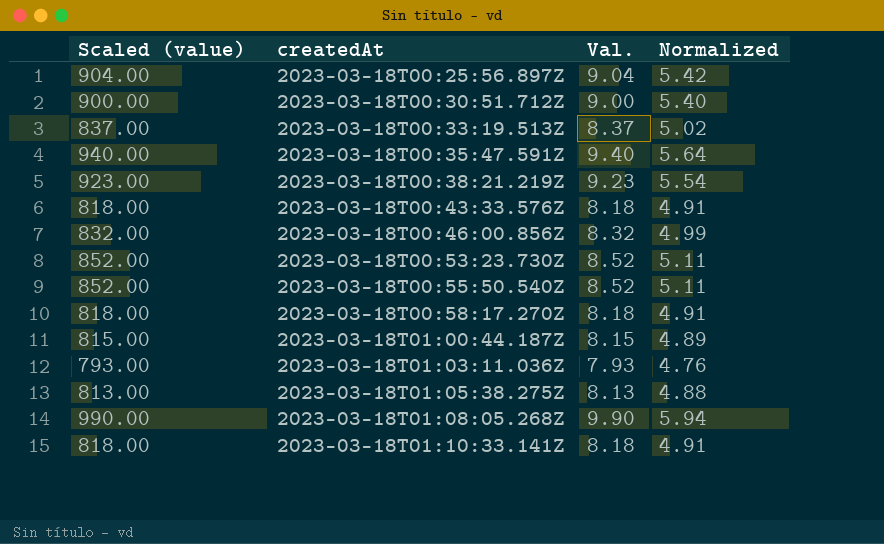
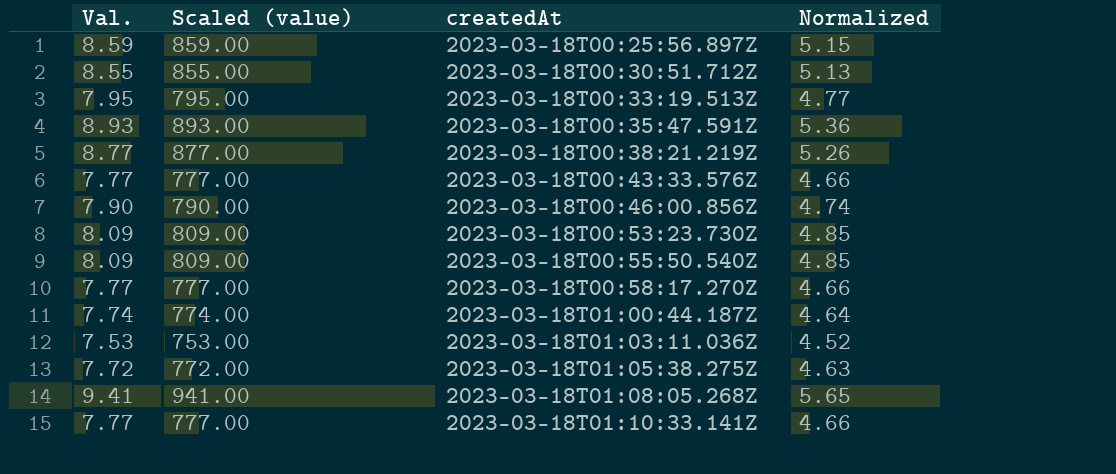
column Val. | position: 3 -> 1
2023-03-18T00:25:56.897Z | Val.: 9.04 -> 8.59
2023-03-18T00:25:56.897Z | Scaled (value): 904.00 -> 859.00
2023-03-18T00:25:56.897Z | Normalized: 5.42 -> 5.15
2023-03-18T00:30:51.712Z | Val.: 9.00 -> 8.55
2023-03-18T00:30:51.712Z | Scaled (value): 900.00 -> 855.00
2023-03-18T00:30:51.712Z | Normalized: 5.40 -> 5.13
2023-03-18T00:33:19.513Z | Val.: 8.37 -> 7.95
2023-03-18T00:33:19.513Z | Scaled (value): 837.00 -> 795.00
2023-03-18T00:33:19.513Z | Normalized: 5.02 -> 4.77
2023-03-18T00:35:47.591Z | Val.: 9.40 -> 8.93
2023-03-18T00:35:47.591Z | Scaled (value): 940.00 -> 893.00
2023-03-18T00:35:47.591Z | Normalized: 5.64 -> 5.36
2023-03-18T00:38:21.219Z | Val.: 9.23 -> 8.77
2023-03-18T00:38:21.219Z | Scaled (value): 923.00 -> 877.00
2023-03-18T00:38:21.219Z | Normalized: 5.54 -> 5.26
2023-03-18T00:43:33.576Z | Val.: 8.18 -> 7.77
2023-03-18T00:43:33.576Z | Scaled (value): 818.00 -> 777.00
2023-03-18T00:43:33.576Z | Normalized: 4.91 -> 4.66
2023-03-18T00:46:00.856Z | Val.: 8.32 -> 7.90
2023-03-18T00:46:00.856Z | Scaled (value): 832.00 -> 790.00
2023-03-18T00:46:00.856Z | Normalized: 4.99 -> 4.74
2023-03-18T00:53:23.730Z | Val.: 8.52 -> 8.09
2023-03-18T00:53:23.730Z | Scaled (value): 852.00 -> 809.00
2023-03-18T00:53:23.730Z | Normalized: 5.11 -> 4.85
2023-03-18T00:55:50.540Z | Val.: 8.52 -> 8.09
2023-03-18T00:55:50.540Z | Scaled (value): 852.00 -> 809.00
2023-03-18T00:55:50.540Z | Normalized: 5.11 -> 4.85
2023-03-18T00:58:17.270Z | Val.: 8.18 -> 7.77
2023-03-18T00:58:17.270Z | Scaled (value): 818.00 -> 777.00
2023-03-18T00:58:17.270Z | Normalized: 4.91 -> 4.66
2023-03-18T01:00:44.187Z | Val.: 8.15 -> 7.74
2023-03-18T01:00:44.187Z | Scaled (value): 815.00 -> 774.00
2023-03-18T01:00:44.187Z | Normalized: 4.89 -> 4.64
2023-03-18T01:03:11.036Z | Val.: 7.93 -> 7.53
2023-03-18T01:03:11.036Z | Scaled (value): 793.00 -> 753.00
2023-03-18T01:03:11.036Z | Normalized: 4.76 -> 4.52
2023-03-18T01:05:38.275Z | Val.: 8.13 -> 7.72
2023-03-18T01:05:38.275Z | Scaled (value): 813.00 -> 772.00
2023-03-18T01:05:38.275Z | Normalized: 4.88 -> 4.63
2023-03-18T01:08:05.268Z | Val.: 9.90 -> 9.41
2023-03-18T01:08:05.268Z | Scaled (value): 990.00 -> 941.00
2023-03-18T01:08:05.268Z | Normalized: 5.94 -> 5.65
2023-03-18T01:10:33.141Z | Val.: 8.18 -> 7.77
2023-03-18T01:10:33.141Z | Scaled (value): 818.00 -> 777.00
2023-03-18T01:10:33.141Z | Normalized: 4.91 -> 4.66

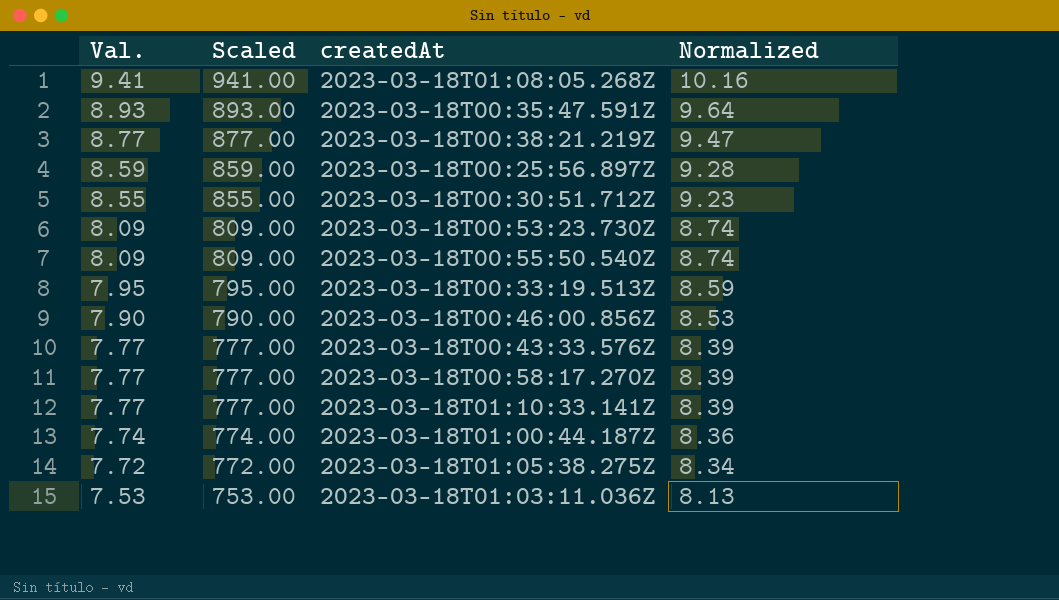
row order: createdAt ascending -> Val. descending
column name: Scaled (value) -> Scaled
column Normalized | formula: [Val.] * 0.6 -> [Val.] * 1.08

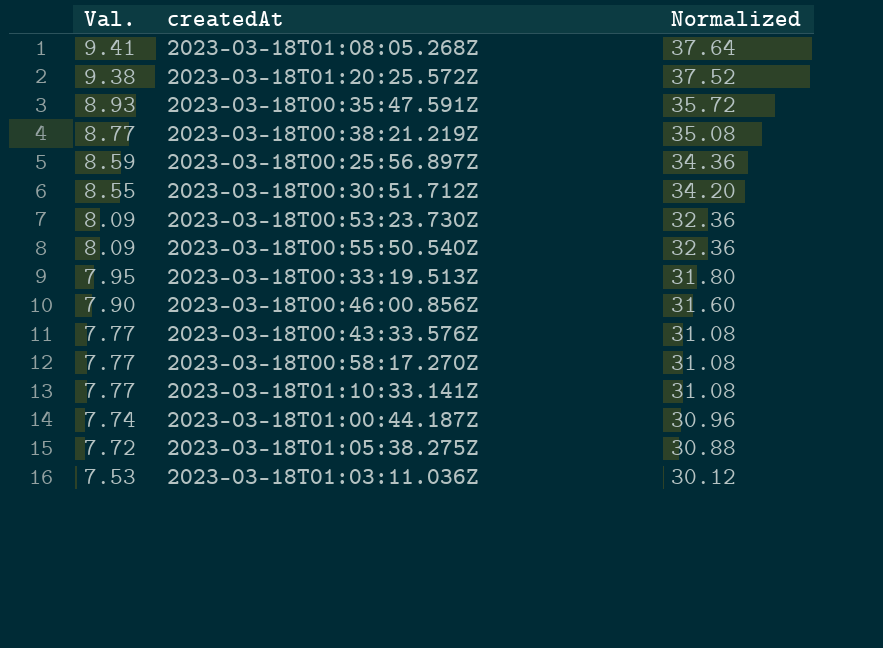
column Scaled | formula: [Val.] * 100 -> none
column Normalized | formula: [Val.] * 1.08 -> [Val.] * 4
row 2023-03-18T01:20:25.572Z: none -> 9.38 | 37.52

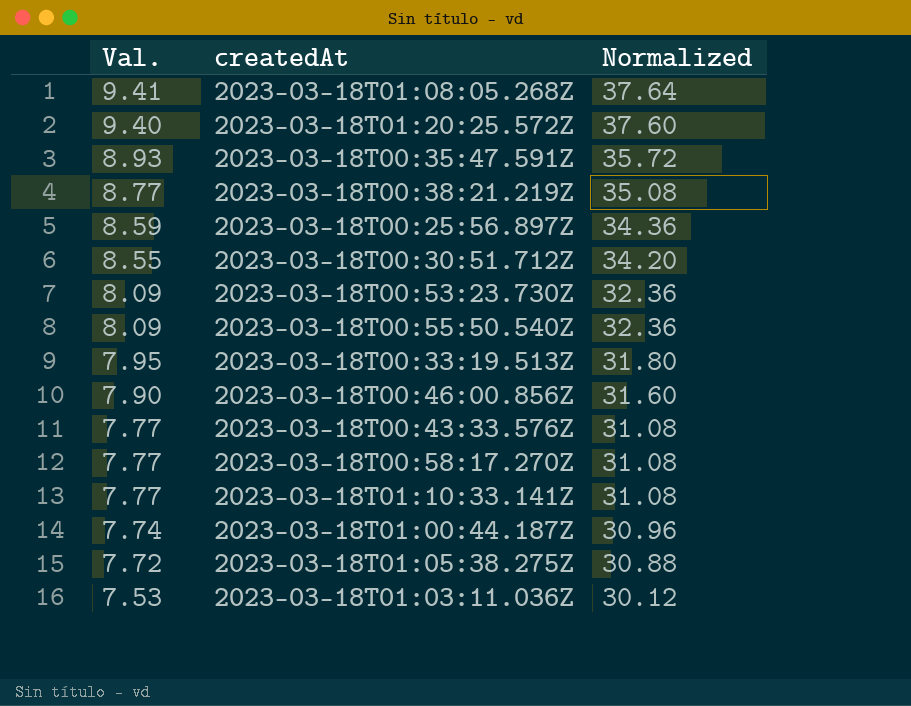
2023-03-18T01:20:25.572Z | Val.: 9.38 -> 9.40
2023-03-18T01:20:25.572Z | Normalized: 37.52 -> 37.60

